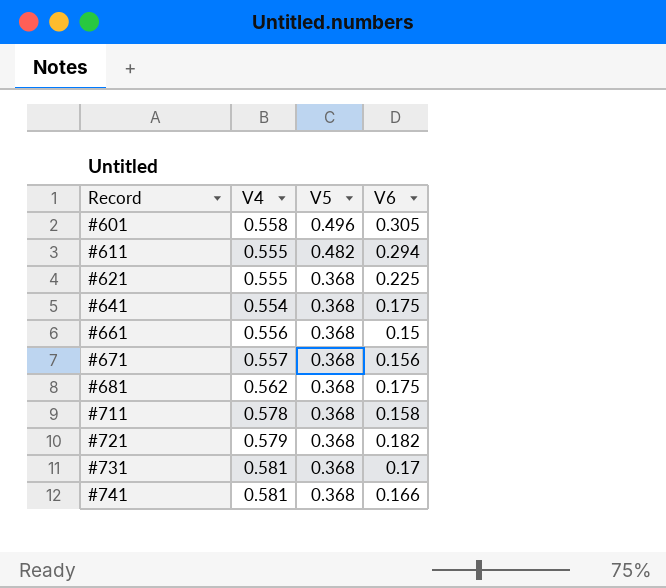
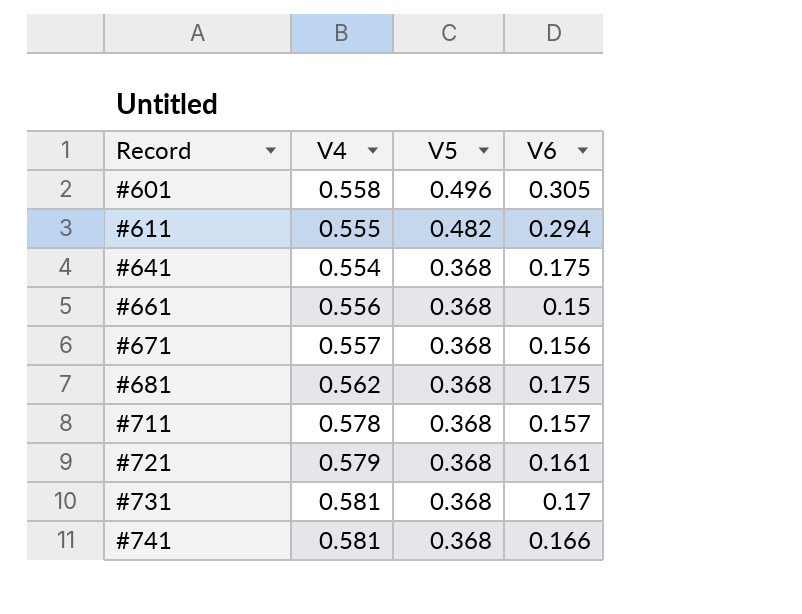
row #621: 0.555 | 0.368 | 0.225 -> none
#711 | V6: 0.158 -> 0.157
#721 | V6: 0.182 -> 0.161

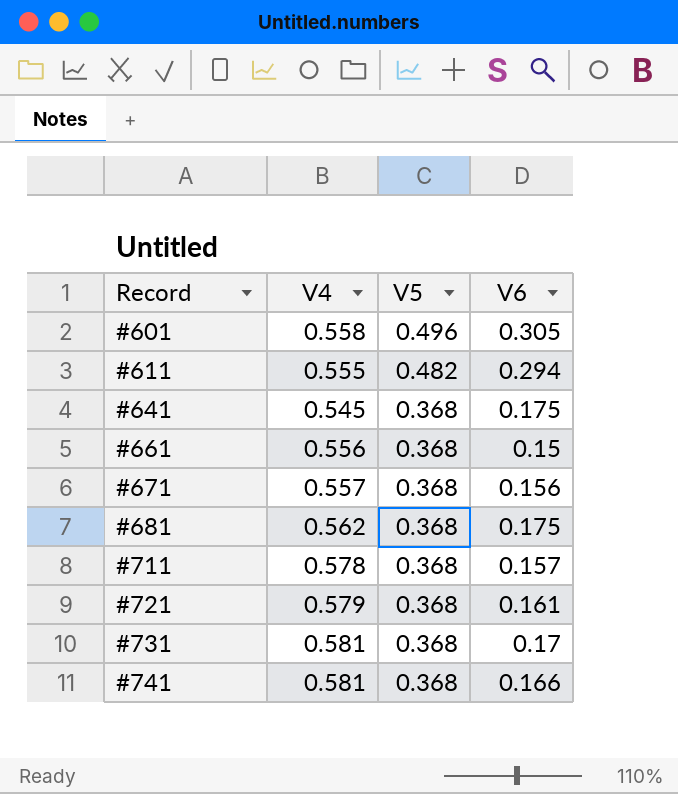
#641 | V4: 0.554 -> 0.545

